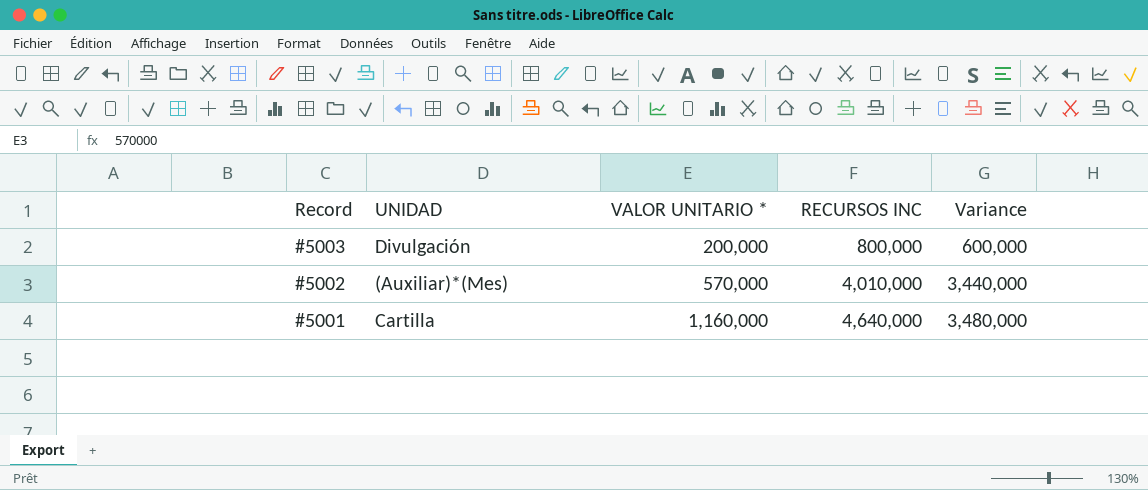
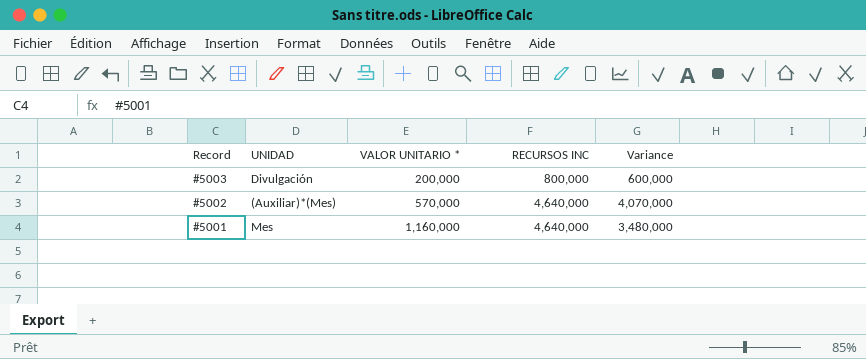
#5002 | RECURSOS INC: 4,010,000 -> 4,640,000
#5002 | Variance: 3,440,000 -> 4,070,000
#5001 | UNIDAD: Cartilla -> Mes

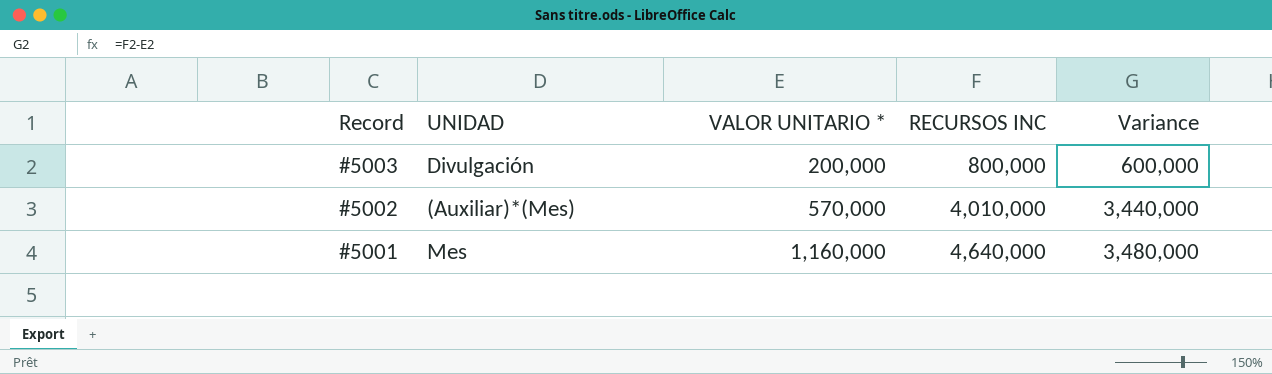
#5002 | RECURSOS INC: 4,640,000 -> 4,010,000
#5002 | Variance: 4,070,000 -> 3,440,000

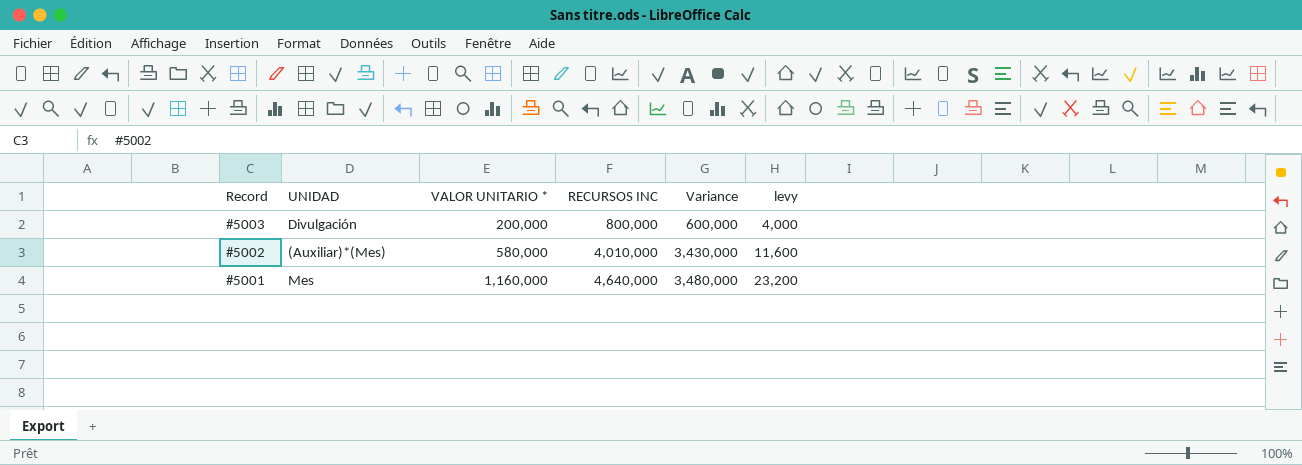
column levy | formula: none -> [VALOR UNITARIO *] * 0.02
#5002 | VALOR UNITARIO *: 570,000 -> 580,000
#5002 | Variance: 3,440,000 -> 3,430,000

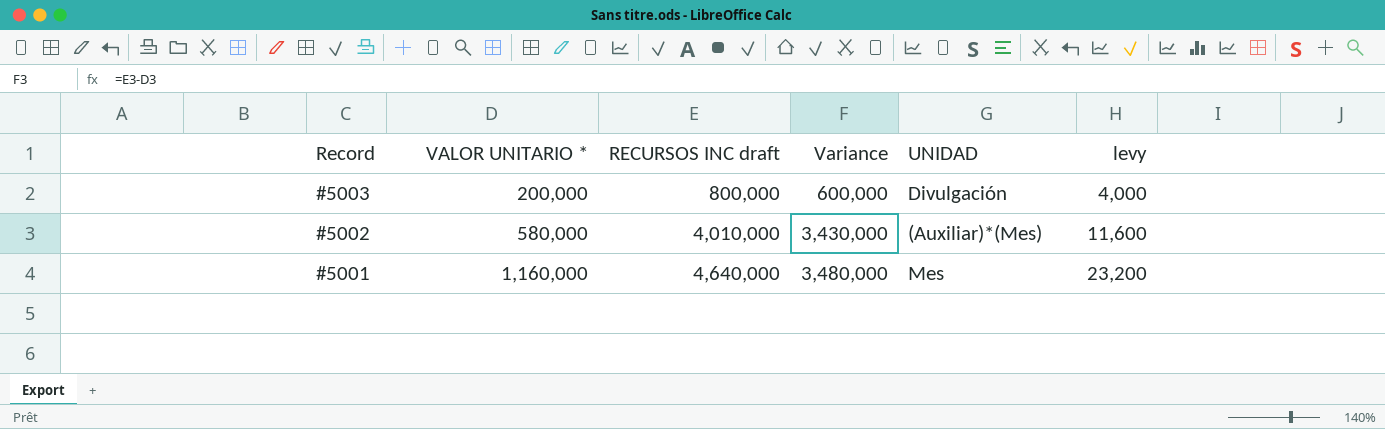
column name: RECURSOS INC -> RECURSOS INC draft
column UNIDAD | position: 2 -> 5

